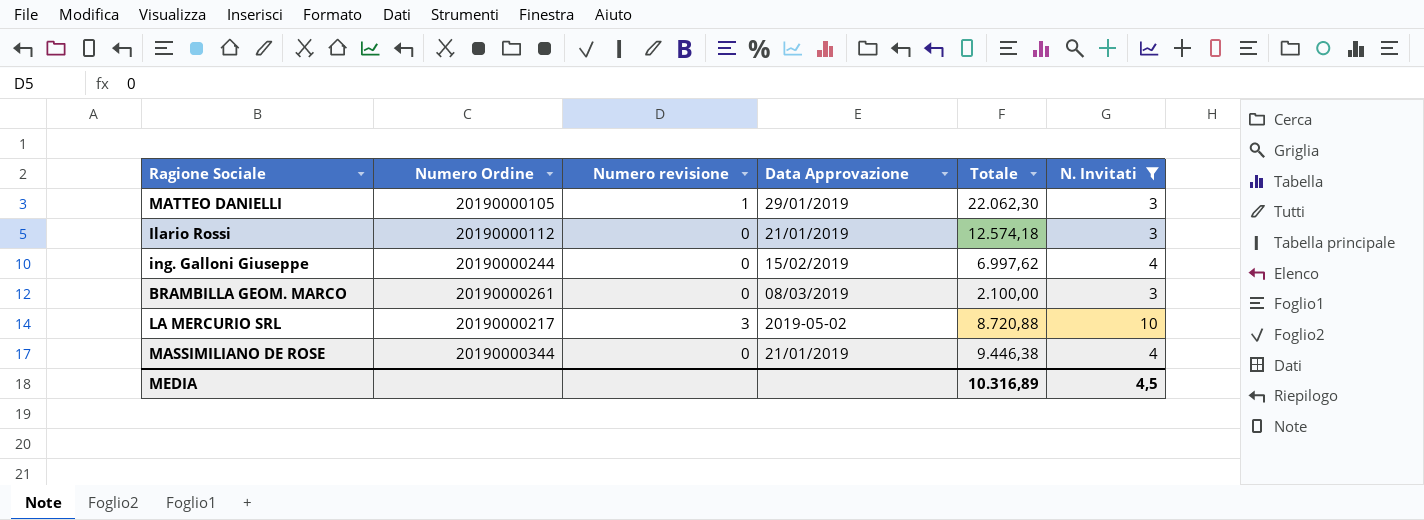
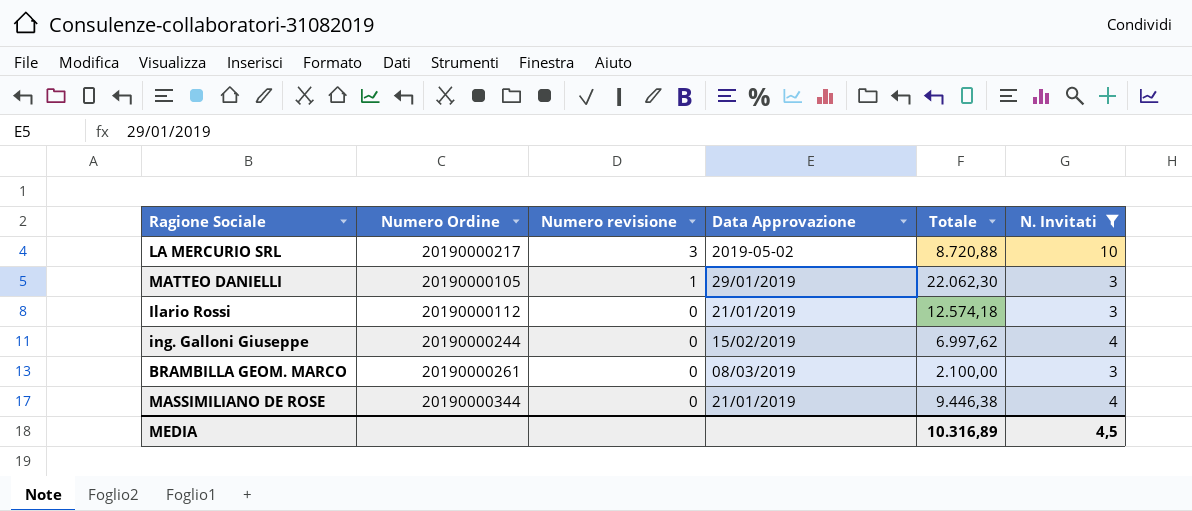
row order: none -> Numero revisione descending

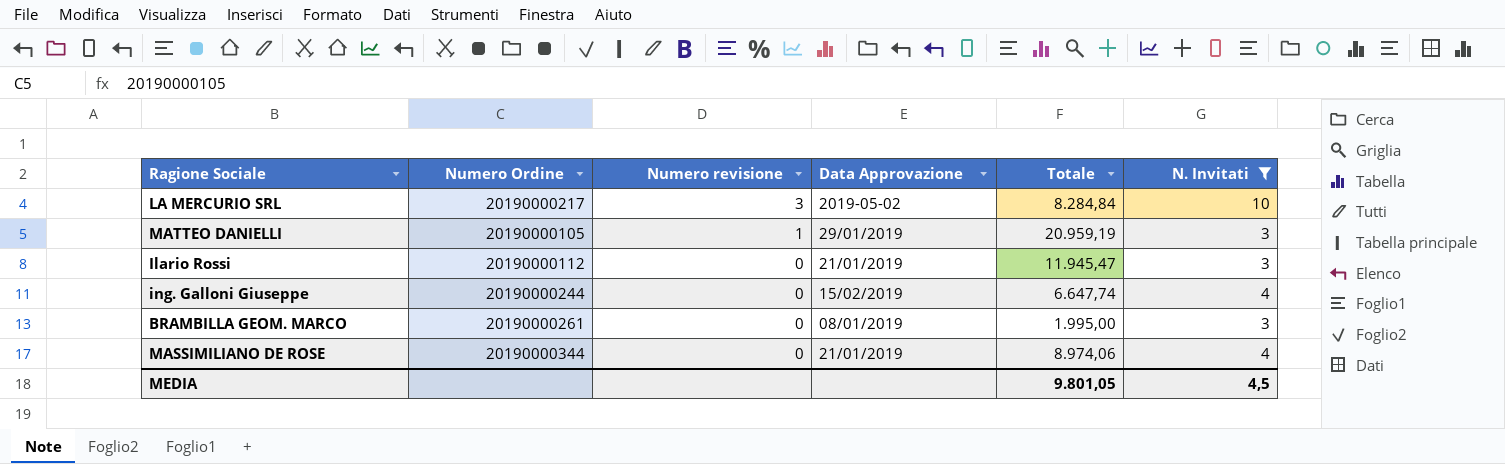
LA MERCURIO SRL | Totale: 8.720,88 -> 8.284,84
MATTEO DANIELLI | Totale: 22.062,30 -> 20.959,19
Ilario Rossi | Totale: 12.574,18 -> 11.945,47
ing. Galloni Giuseppe | Totale: 6.997,62 -> 6.647,74
BRAMBILLA GEOM. MARCO | Data Approvazione: 08/03/2019 -> 08/01/2019
BRAMBILLA GEOM. MARCO | Totale: 2.100,00 -> 1.995,00
MASSIMILIANO DE ROSE | Totale: 9.446,38 -> 8.974,06
MEDIA | Totale: 10.316,89 -> 9.801,05

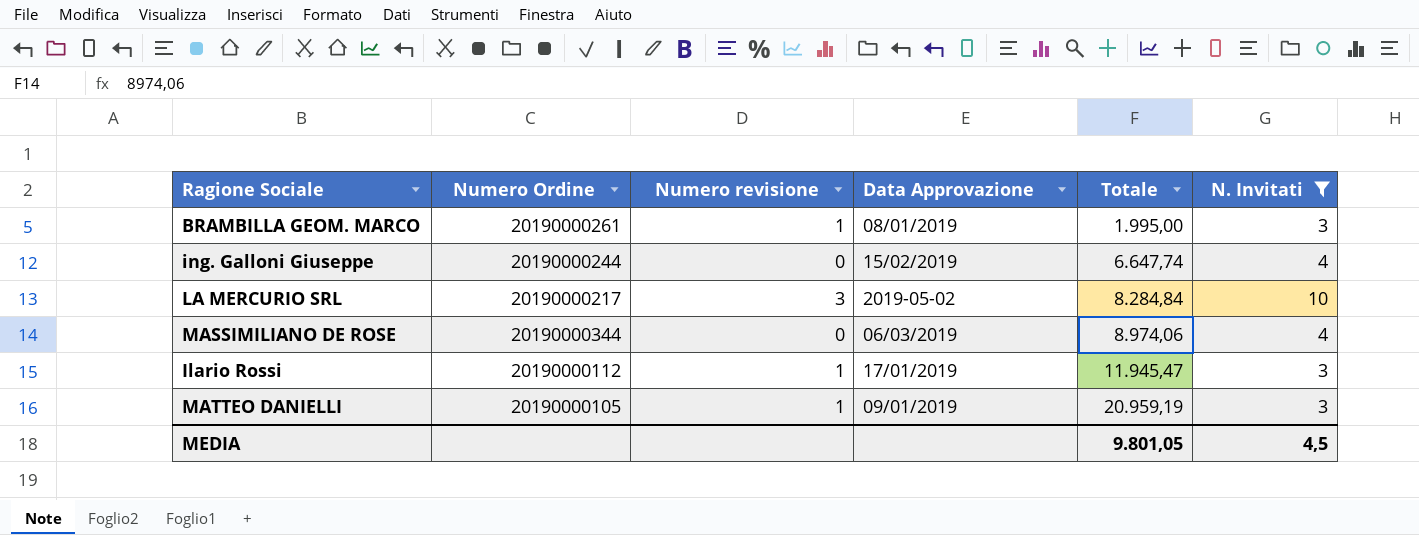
row order: Numero revisione descending -> Totale ascending
BRAMBILLA GEOM. MARCO | Numero revisione: 0 -> 1
MASSIMILIANO DE ROSE | Data Approvazione: 21/01/2019 -> 06/03/2019
Ilario Rossi | Numero revisione: 0 -> 1
Ilario Rossi | Data Approvazione: 21/01/2019 -> 17/01/2019
MATTEO DANIELLI | Data Approvazione: 29/01/2019 -> 09/01/2019

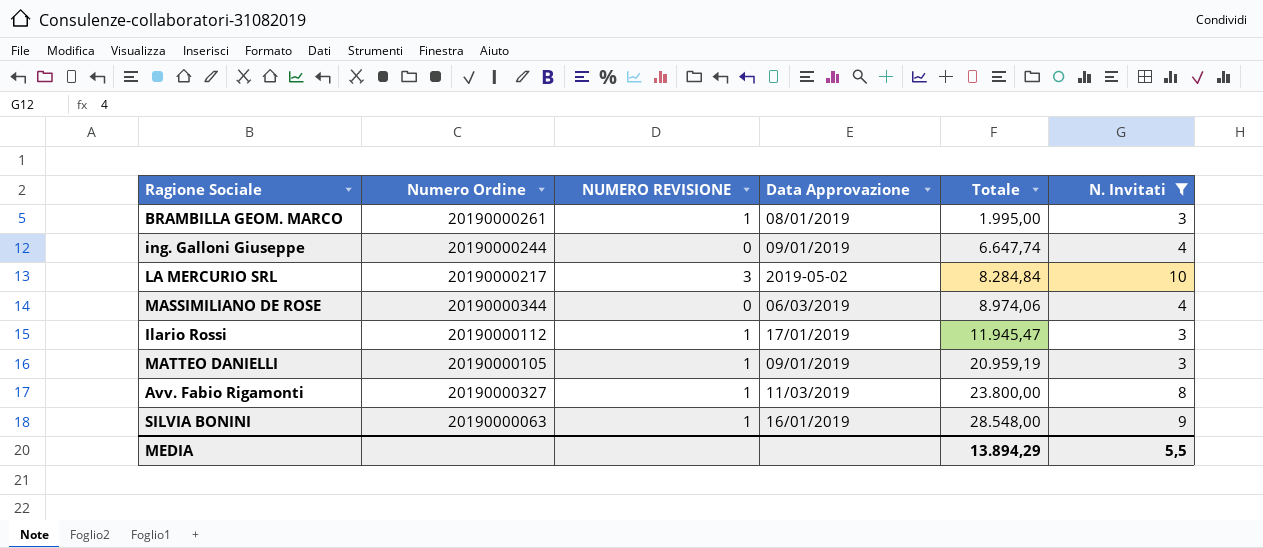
column name: Numero revisione -> NUMERO REVISIONE
ing. Galloni Giuseppe | Data Approvazione: 15/02/2019 -> 09/01/2019
row Avv. Fabio Rigamonti: none -> 20190000327 | 1 | 11/03/2019 | 23.800,00 | 8
row SILVIA BONINI: none -> 20190000063 | 1 | 16/01/2019 | 28.548,00 | 9
MEDIA | Totale: 9.801,05 -> 13.894,29
MEDIA | N. Invitati: 4,5 -> 5,5

